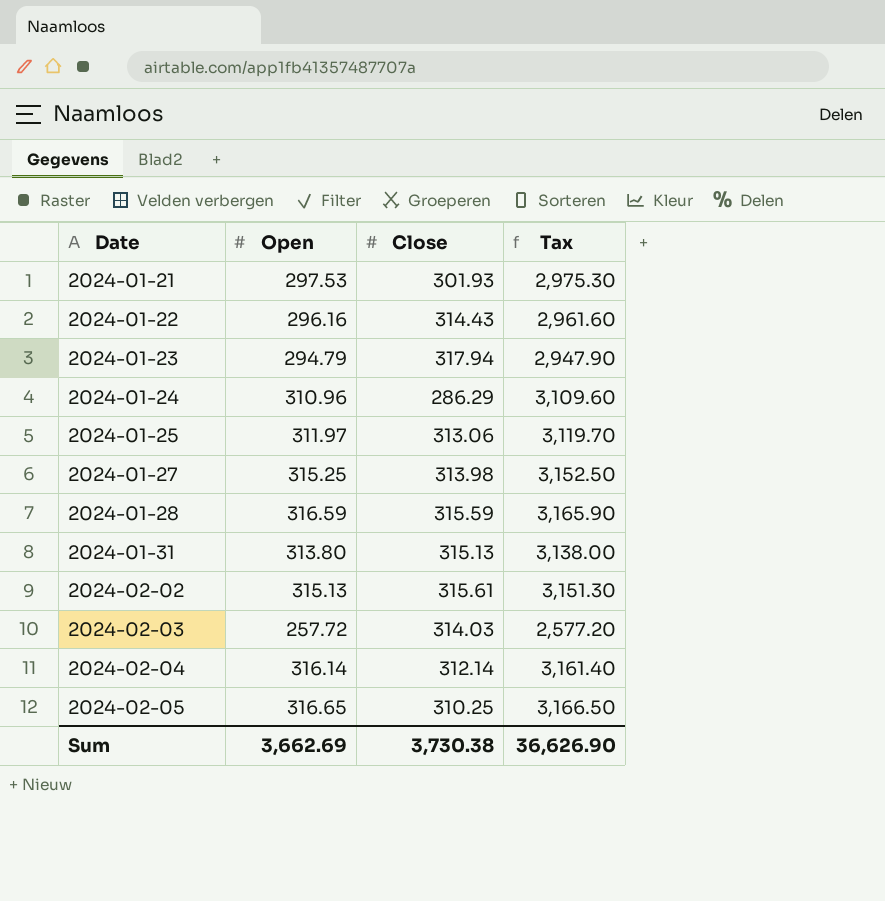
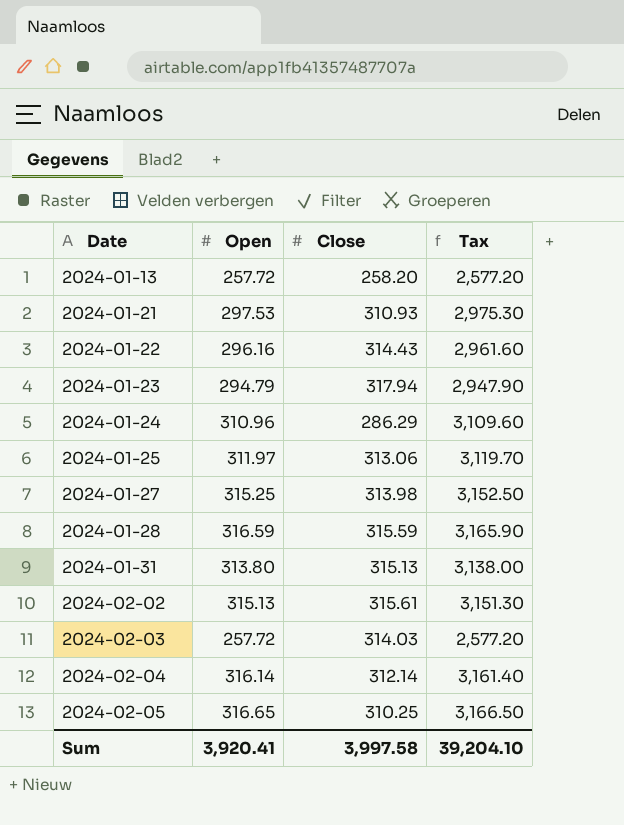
row 2024-01-13: none -> 257.72 | 258.20 | 2,577.20
2024-01-21 | Close: 301.93 -> 310.93
Sum | Open: 3,662.69 -> 3,920.41
Sum | Close: 3,730.38 -> 3,997.58
Sum | Tax: 36,626.90 -> 39,204.10

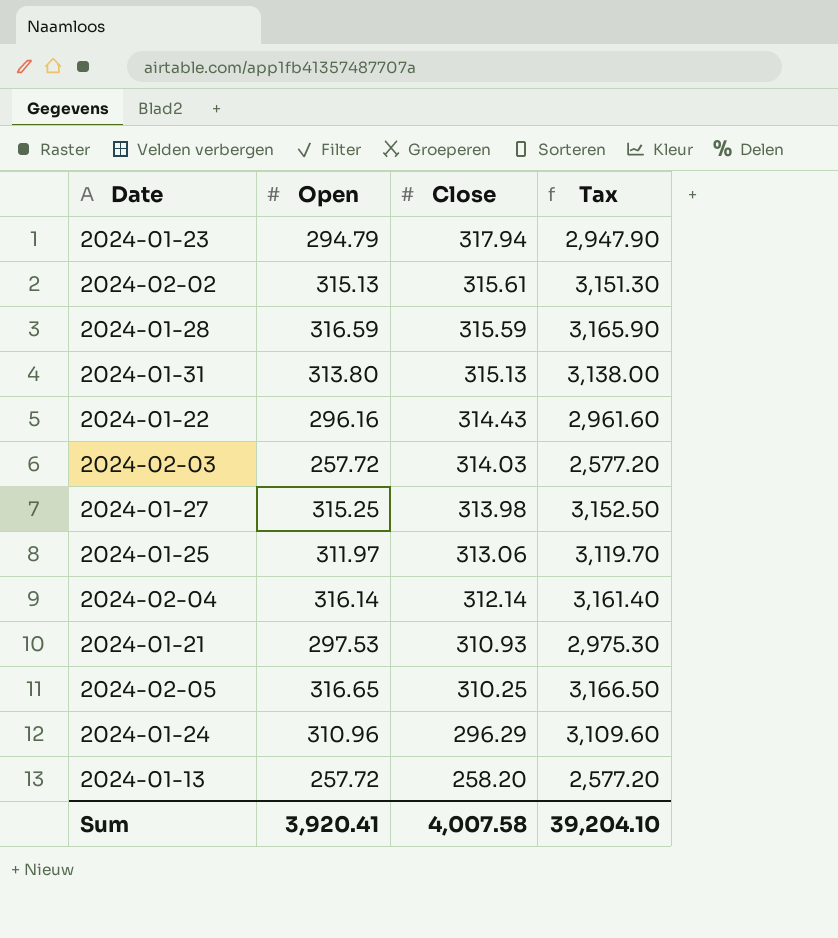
row order: Date ascending -> Close descending
2024-01-24 | Close: 286.29 -> 296.29
Sum | Close: 3,997.58 -> 4,007.58

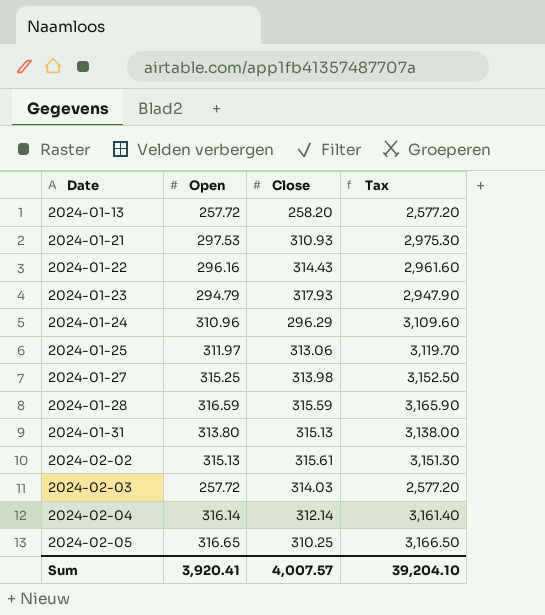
row order: Close descending -> Date ascending
2024-01-23 | Close: 317.94 -> 317.93
Sum | Close: 4,007.58 -> 4,007.57

